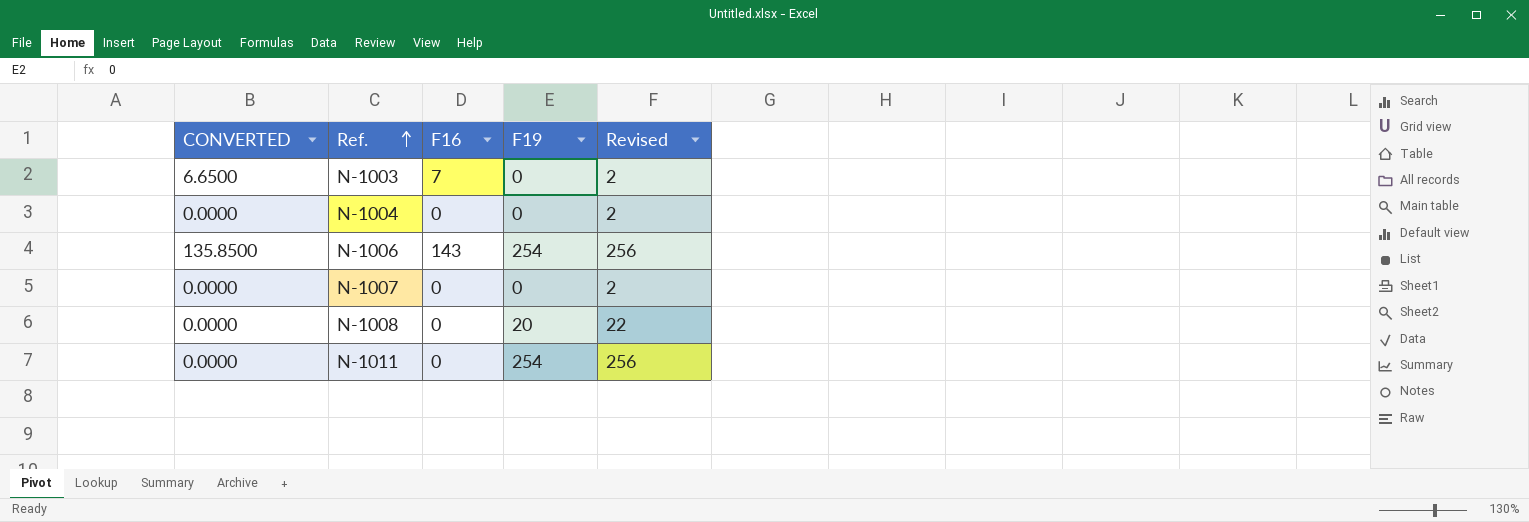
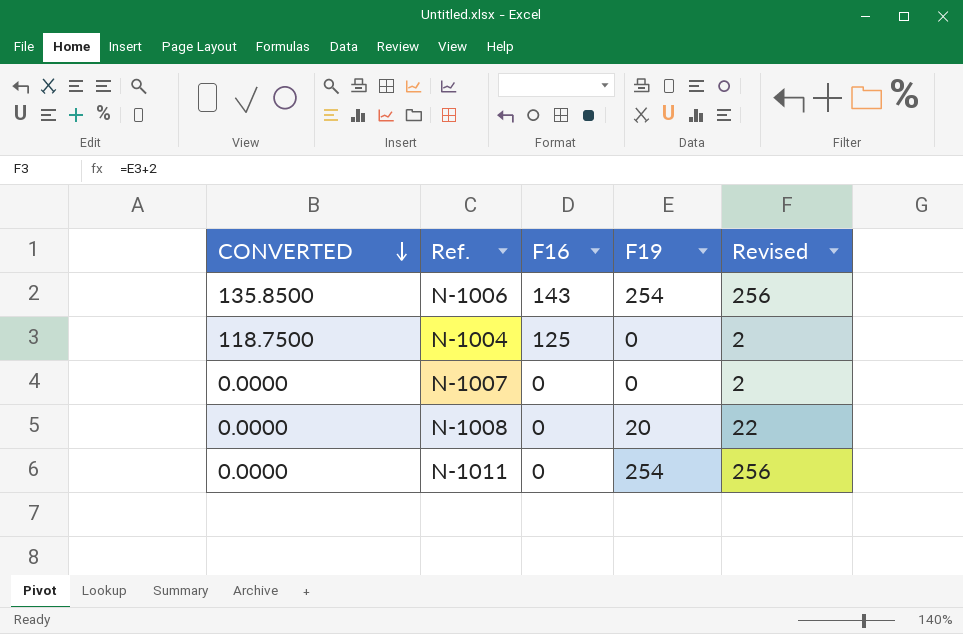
row order: Ref. ascending -> CONVERTED descending
row N-1003: 6.6500 | 7 | 0 | 2 -> none
N-1004 | CONVERTED: 0.0000 -> 118.7500
N-1004 | F16: 0 -> 125

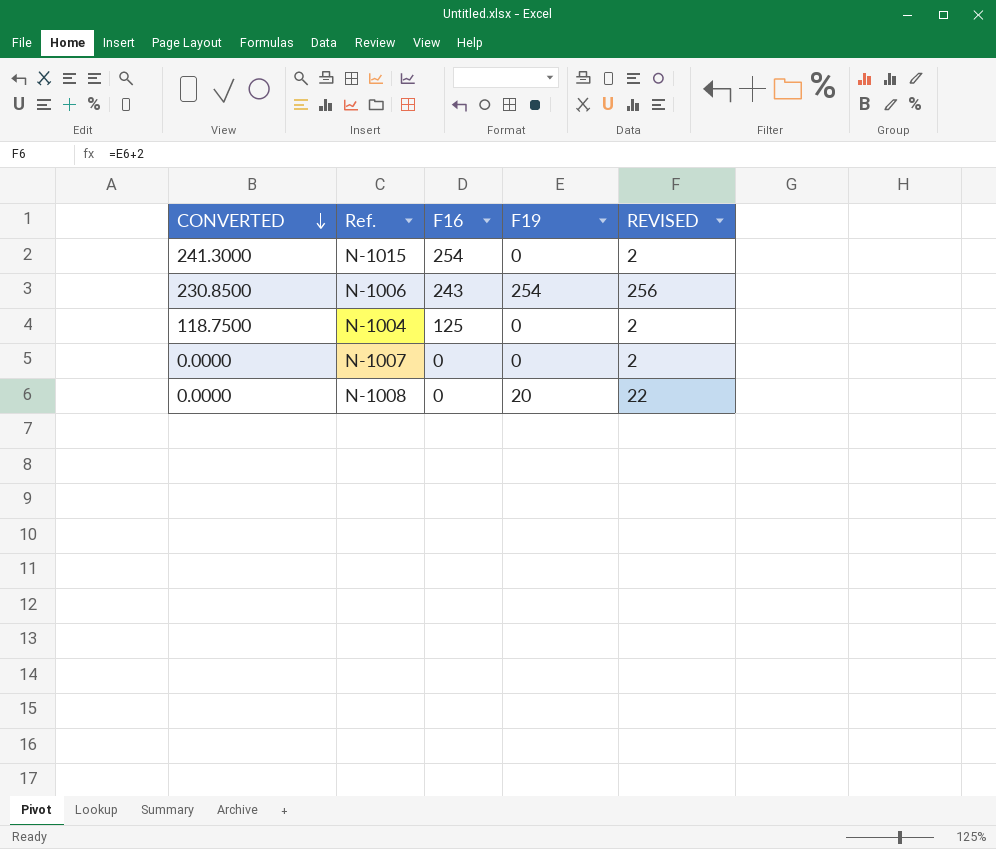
column name: Revised -> REVISED
row N-1011: 0.0000 | 0 | 254 | 256 -> none
row N-1015: none -> 241.3000 | 254 | 0 | 2
N-1006 | CONVERTED: 135.8500 -> 230.8500
N-1006 | F16: 143 -> 243

